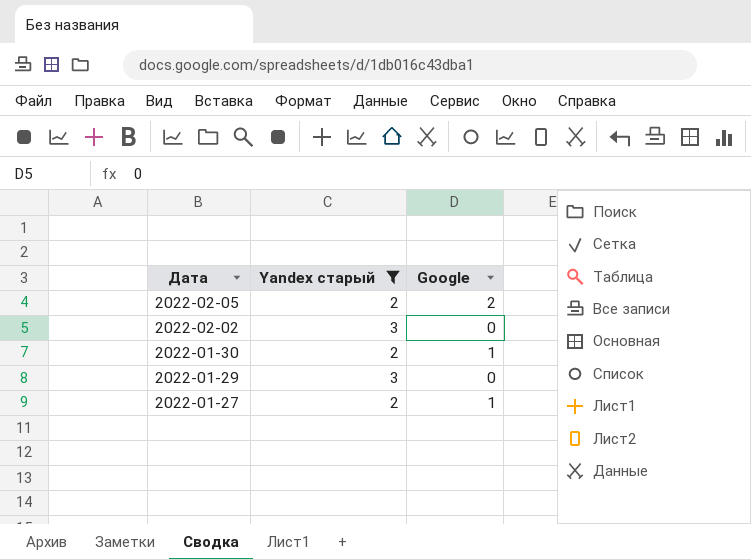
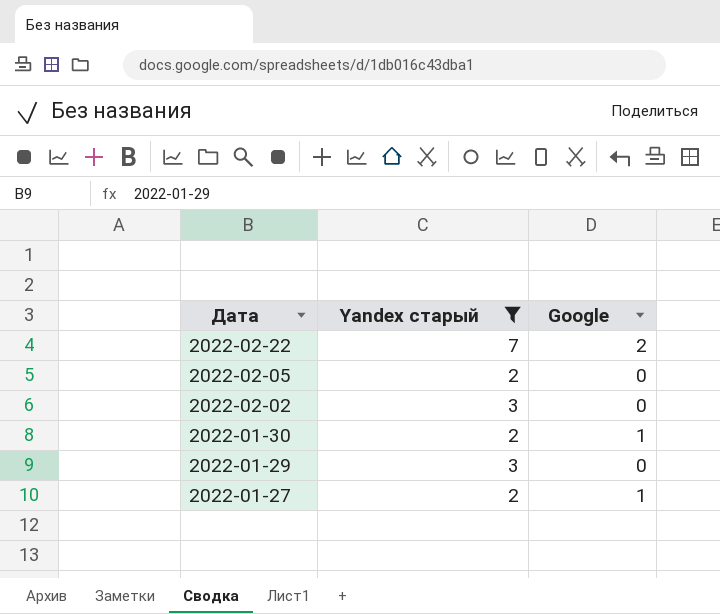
row 2022-02-22: none -> 7 | 2
2022-02-05 | Google: 2 -> 0

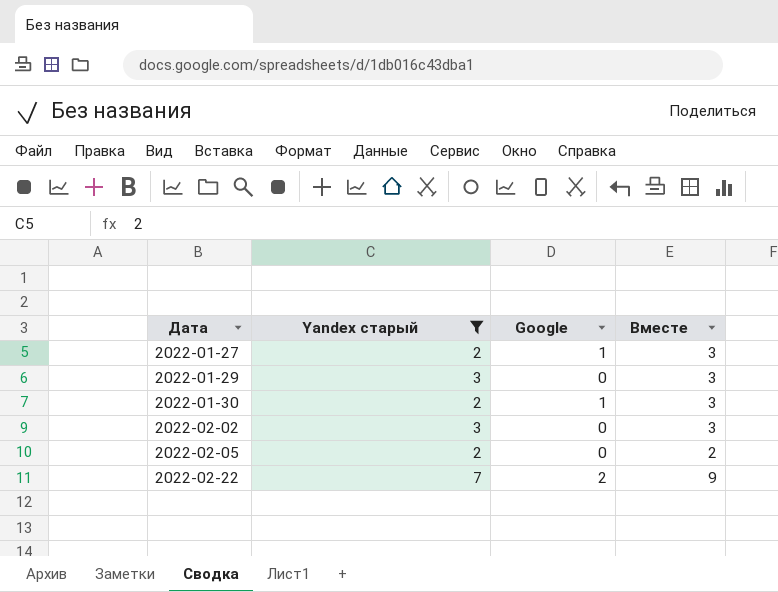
row order: Дата descending -> Дата ascending
column Вместе | formula: none -> [Yandex старый] + [Google]

